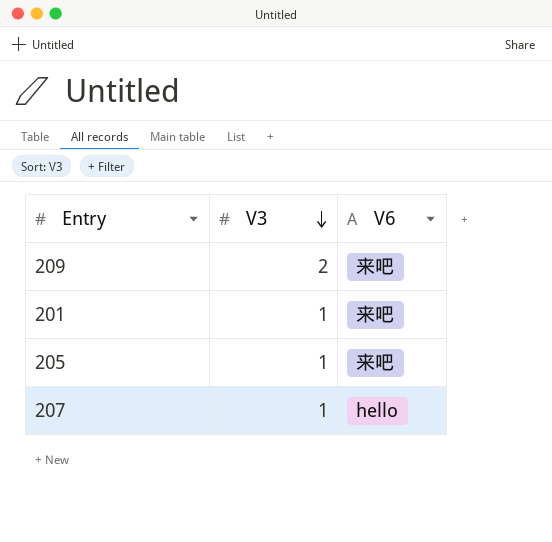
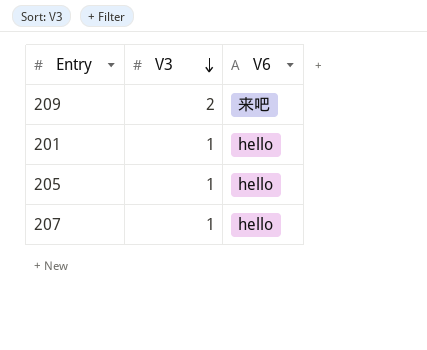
201 | V6: 来吧 -> hello
205 | V6: 来吧 -> hello

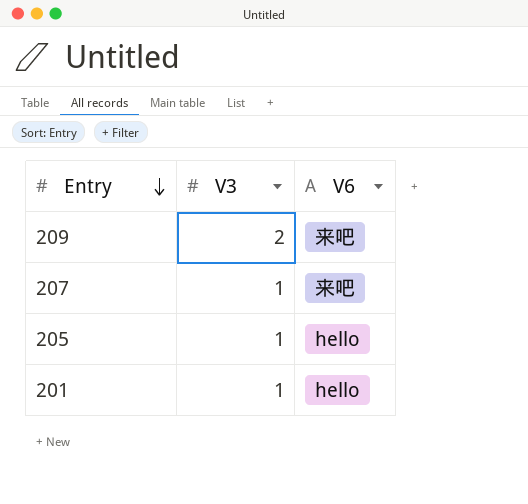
row order: V3 descending -> Entry descending
207 | V6: hello -> 来吧

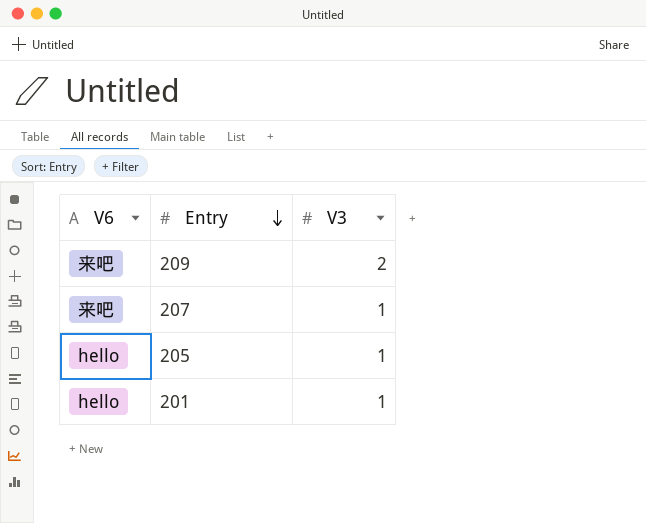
column V6 | position: 3 -> 1

